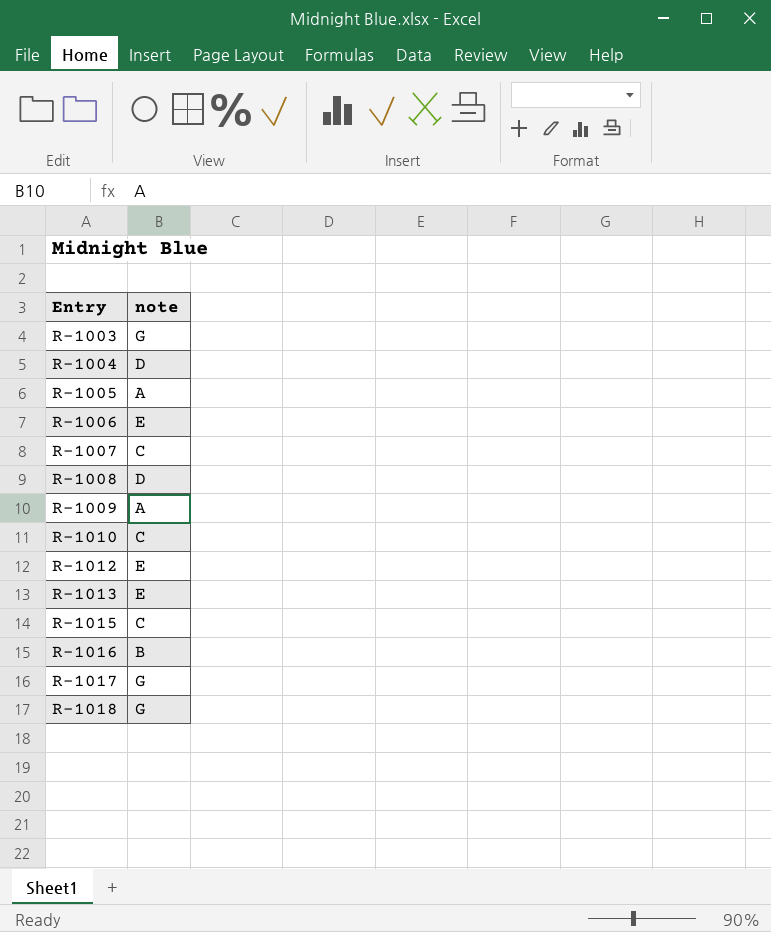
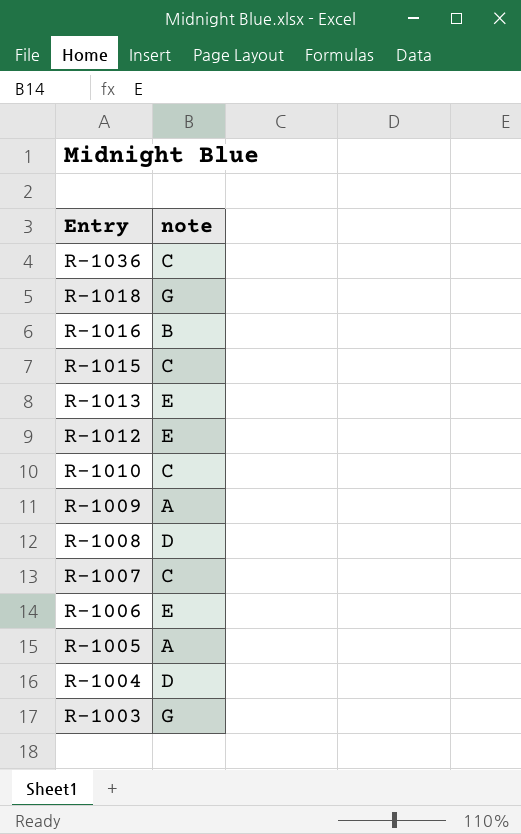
row order: Entry ascending -> Entry descending
row R-1017: G -> none
row R-1036: none -> C

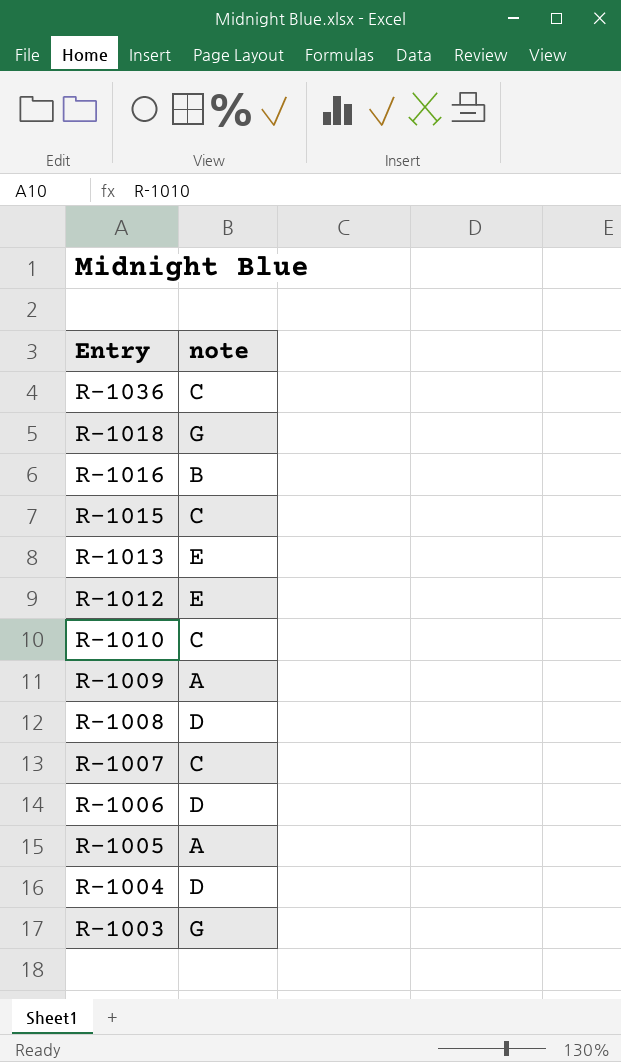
R-1006 | note: E -> D

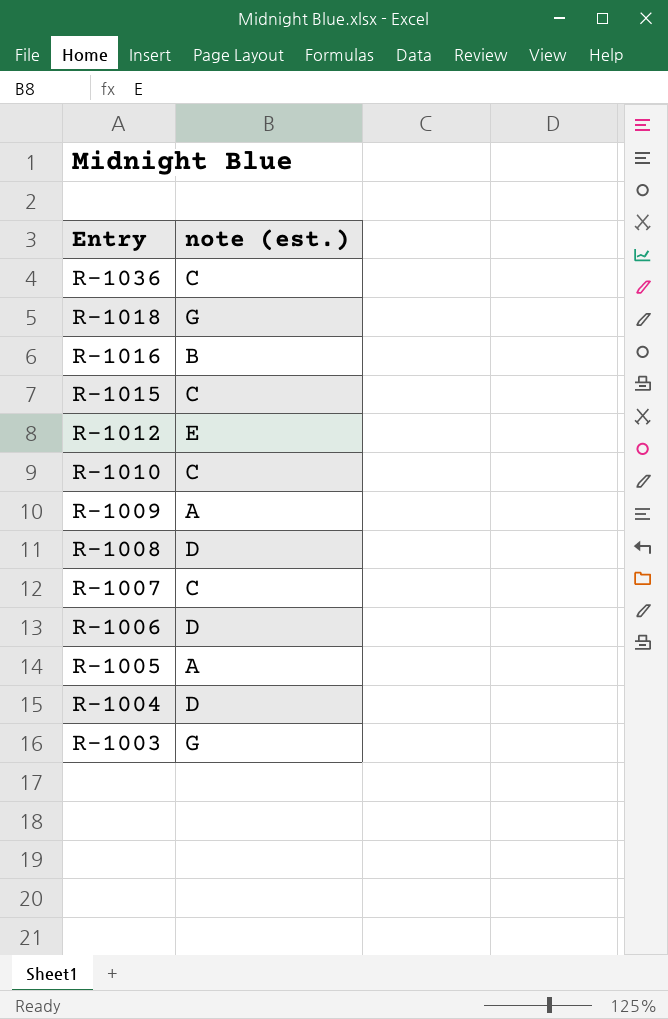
column name: note -> note (est.)
row R-1013: E -> none

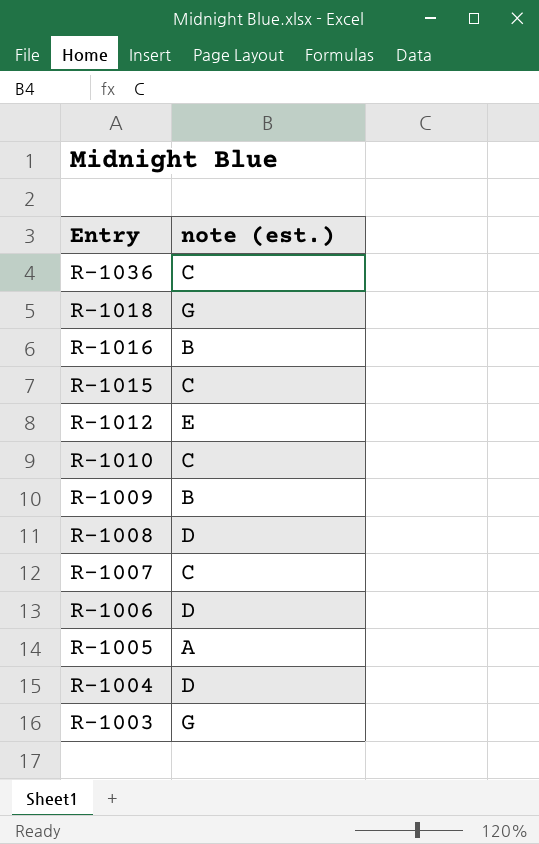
R-1009 | note (est.): A -> B

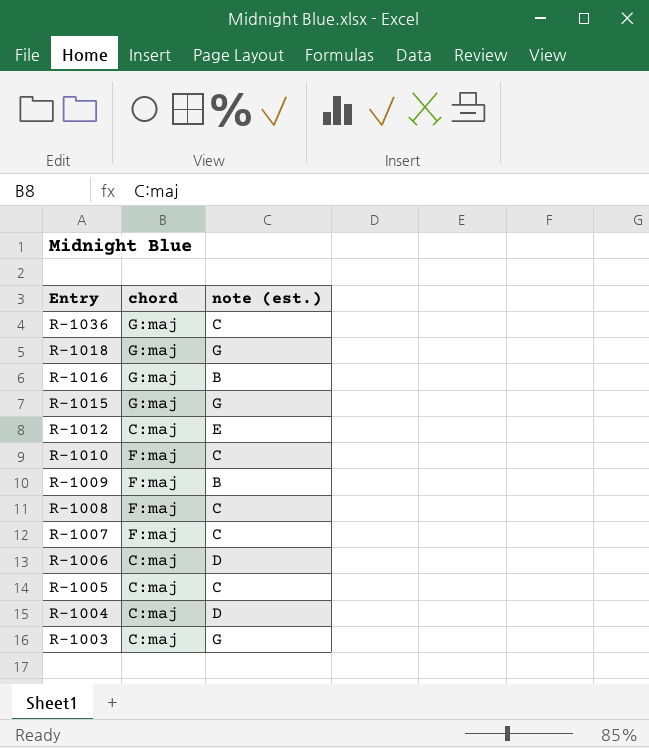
column chord | position: none -> 2
R-1015 | note (est.): C -> G
R-1008 | note (est.): D -> C
R-1005 | note (est.): A -> C

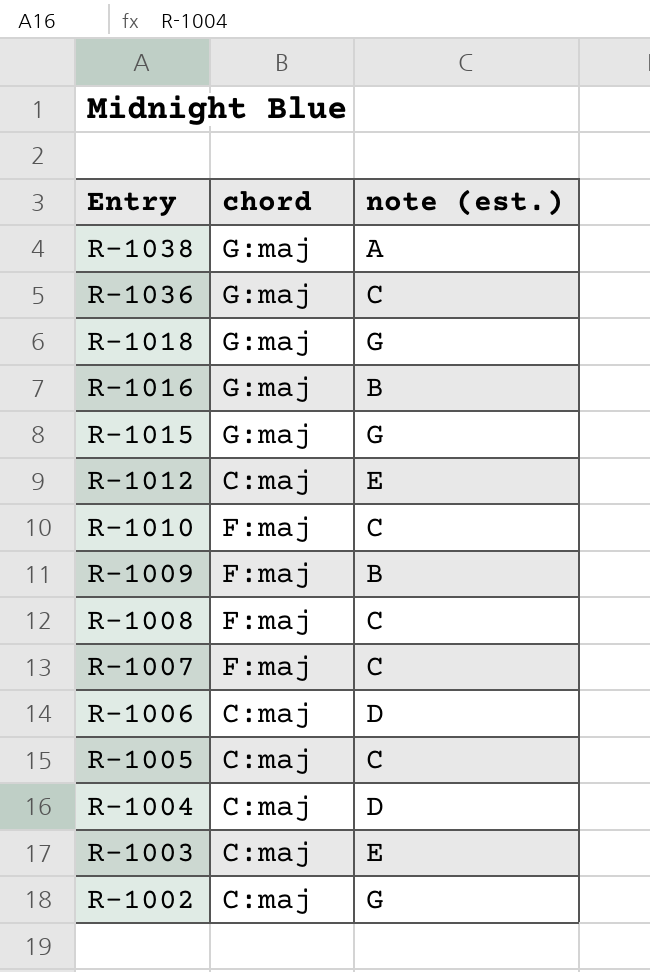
row R-1038: none -> G:maj | A
R-1003 | note (est.): G -> E
row R-1002: none -> C:maj | G

